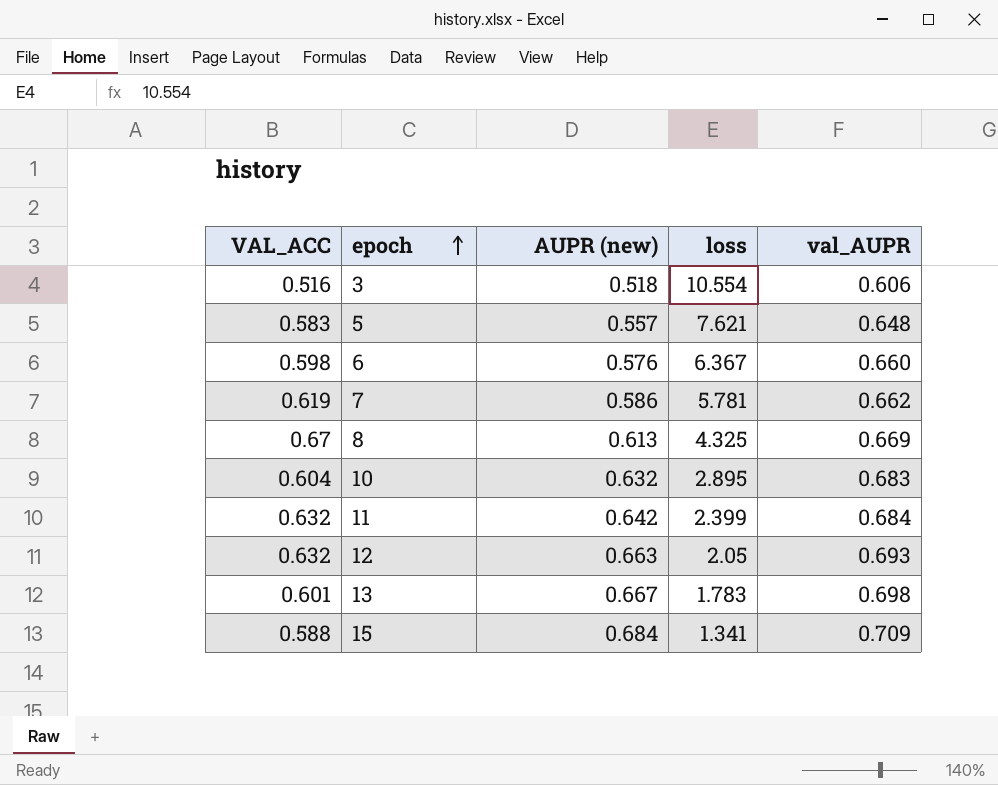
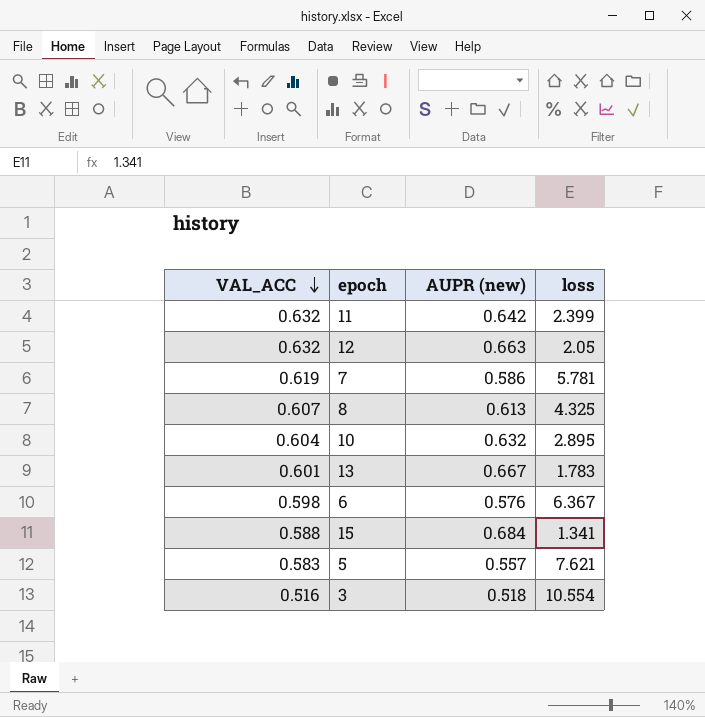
row order: epoch ascending -> VAL_ACC descending
column val_AUPR | position: 5 -> none
8 | VAL_ACC: 0.67 -> 0.607

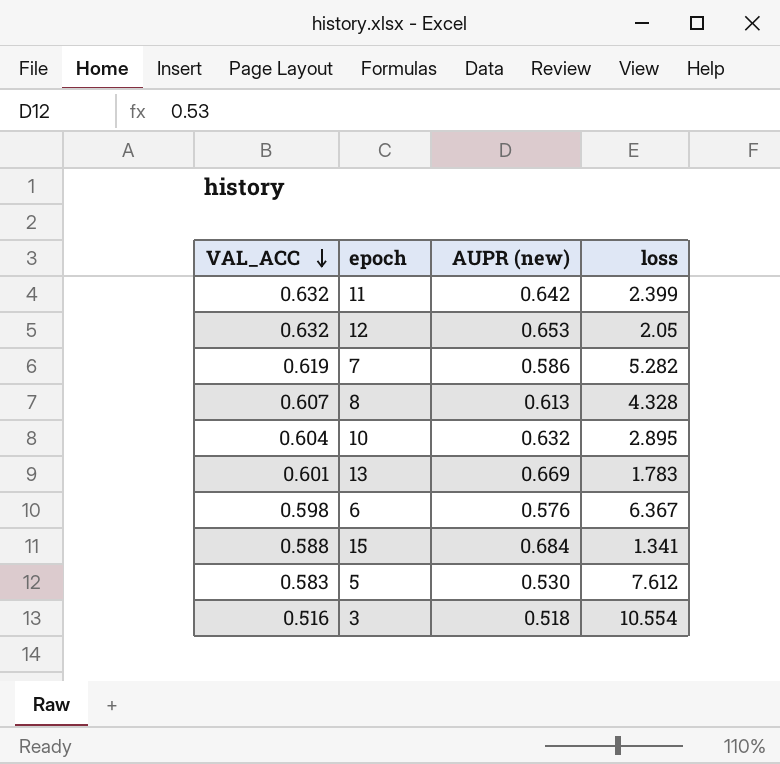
12 | AUPR (new): 0.663 -> 0.653
7 | loss: 5.781 -> 5.282
8 | loss: 4.325 -> 4.328
13 | AUPR (new): 0.667 -> 0.669
5 | AUPR (new): 0.557 -> 0.530
5 | loss: 7.621 -> 7.612

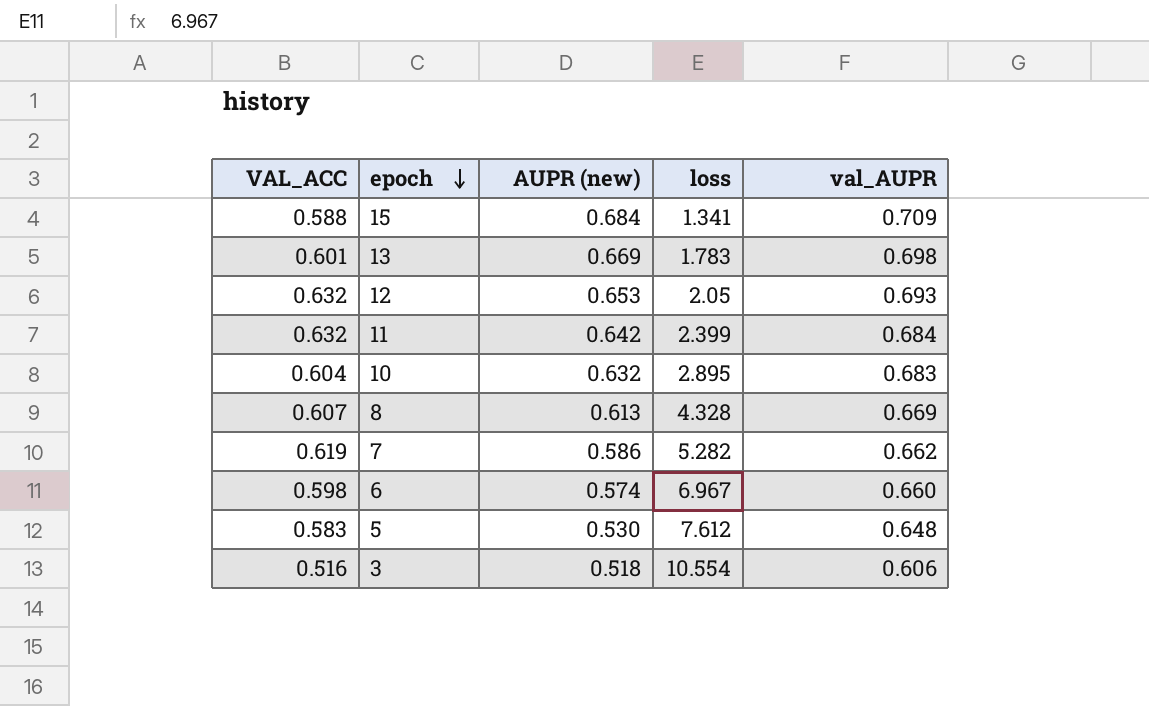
row order: VAL_ACC descending -> epoch descending
column val_AUPR | position: none -> 5
6 | AUPR (new): 0.576 -> 0.574
6 | loss: 6.367 -> 6.967

